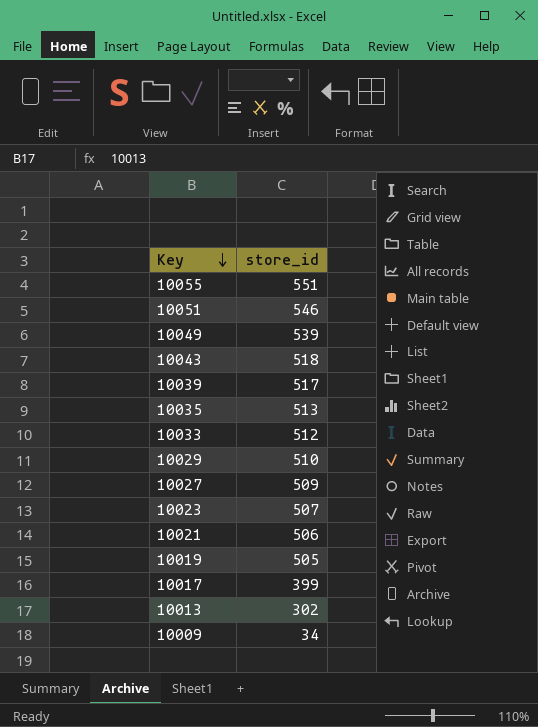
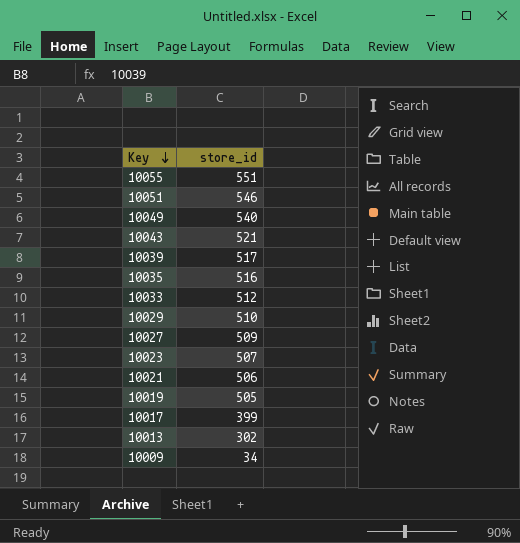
10049 | store_id: 539 -> 540
10043 | store_id: 518 -> 521
10035 | store_id: 513 -> 516

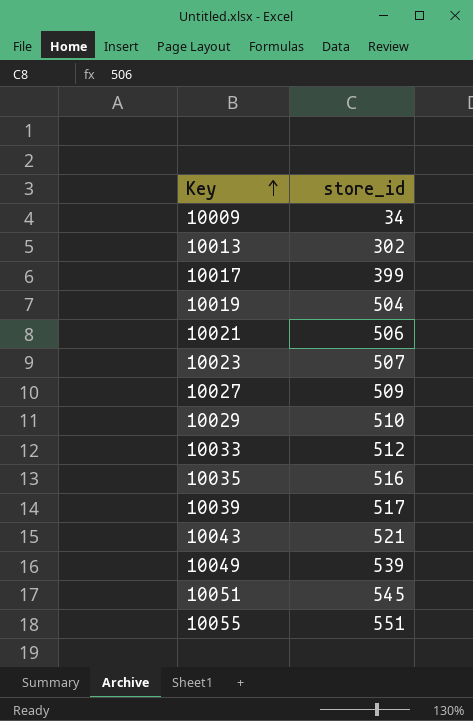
row order: Key descending -> Key ascending
10019 | store_id: 505 -> 504
10049 | store_id: 540 -> 539
10051 | store_id: 546 -> 545

